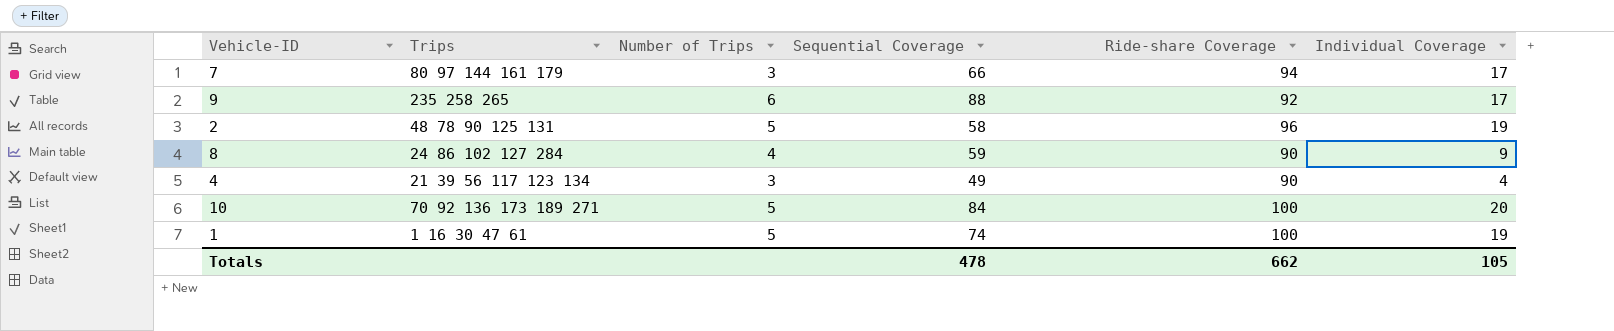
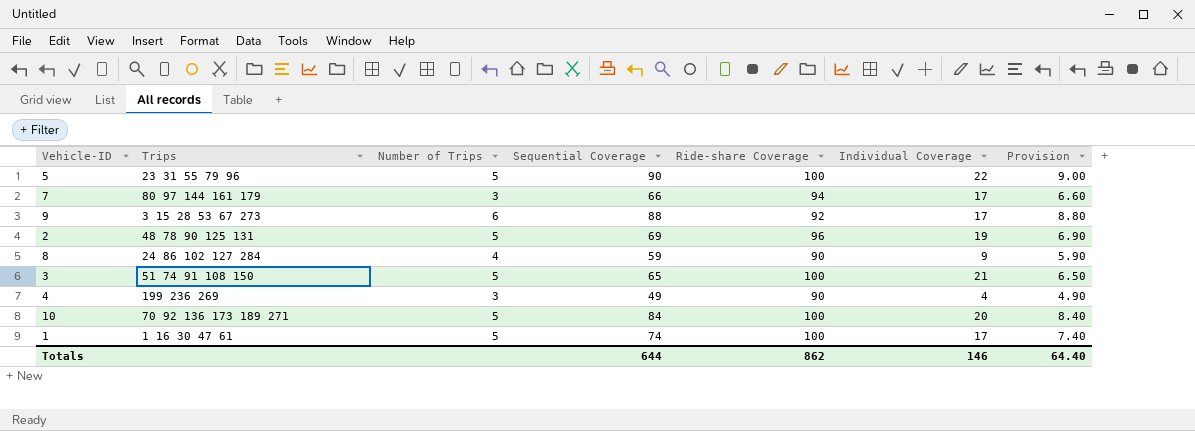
column Provision | formula: none -> [Sequential Coverage] * 0.1
row 5: none -> 23 31 55 79 96 | 5 | 90 | 100 | 22 | 9.00
9 | Trips: 235 258 265 -> 3 15 28 53 67 273
2 | Sequential Coverage: 58 -> 69
row 3: none -> 51 74 91 108 150 | 5 | 65 | 100 | 21 | 6.50
4 | Trips: 21 39 56 117 123 134 -> 199 236 269
1 | Individual Coverage: 19 -> 17
Totals | Sequential Coverage: 478 -> 644
Totals | Ride-share Coverage: 662 -> 862
Totals | Individual Coverage: 105 -> 146

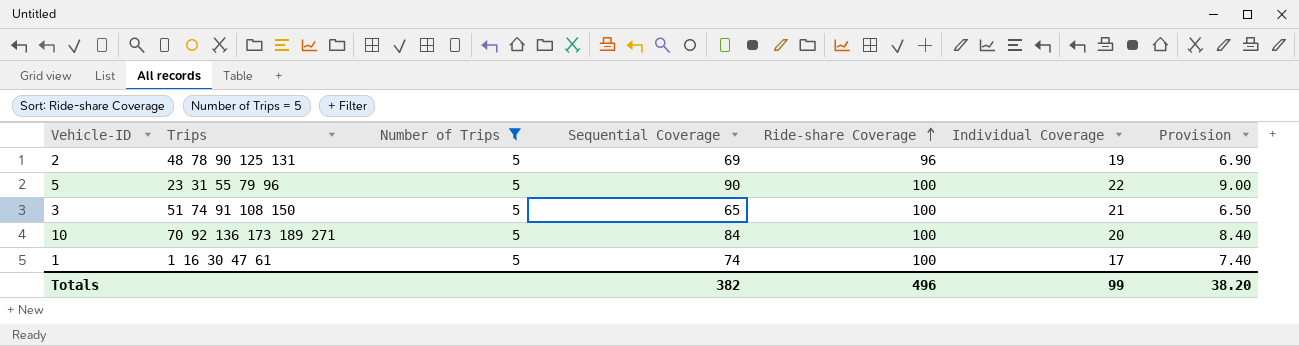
filter: none -> Number of Trips = 5
row order: none -> Ride-share Coverage ascending
Totals | Sequential Coverage: 644 -> 382
Totals | Ride-share Coverage: 862 -> 496
Totals | Individual Coverage: 146 -> 99
Totals | Provision: 64.40 -> 38.20

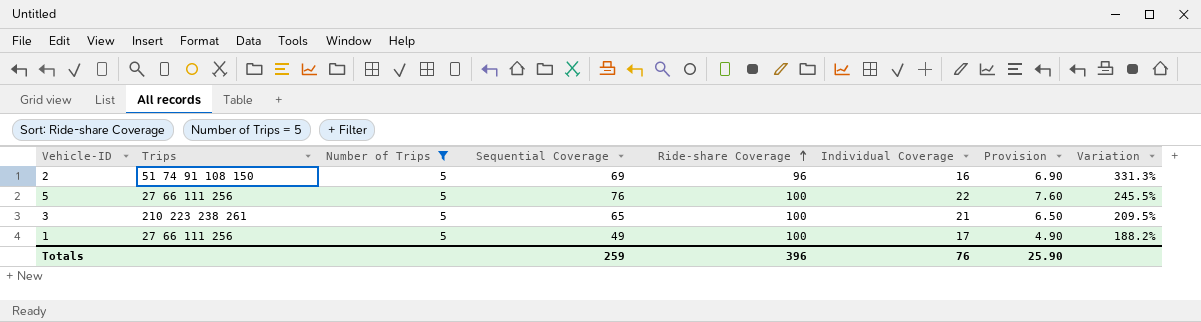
column Variation | formula: none -> ([Sequential Coverage] - [Individual Coverage]) / [Individual Coverage]
row 10: 70 92 136 173 189 271 | 5 | 84 | 100 | 20 | 8.40 -> none
2 | Trips: 48 78 90 125 131 -> 51 74 91 108 150
2 | Individual Coverage: 19 -> 16
5 | Trips: 23 31 55 79 96 -> 27 66 111 256
5 | Sequential Coverage: 90 -> 76
5 | Provision: 9.00 -> 7.60
3 | Trips: 51 74 91 108 150 -> 210 223 238 261
1 | Trips: 1 16 30 47 61 -> 27 66 111 256
1 | Sequential Coverage: 74 -> 49
1 | Provision: 7.40 -> 4.90
Totals | Sequential Coverage: 382 -> 259
Totals | Ride-share Coverage: 496 -> 396
Totals | Individual Coverage: 99 -> 76
Totals | Provision: 38.20 -> 25.90

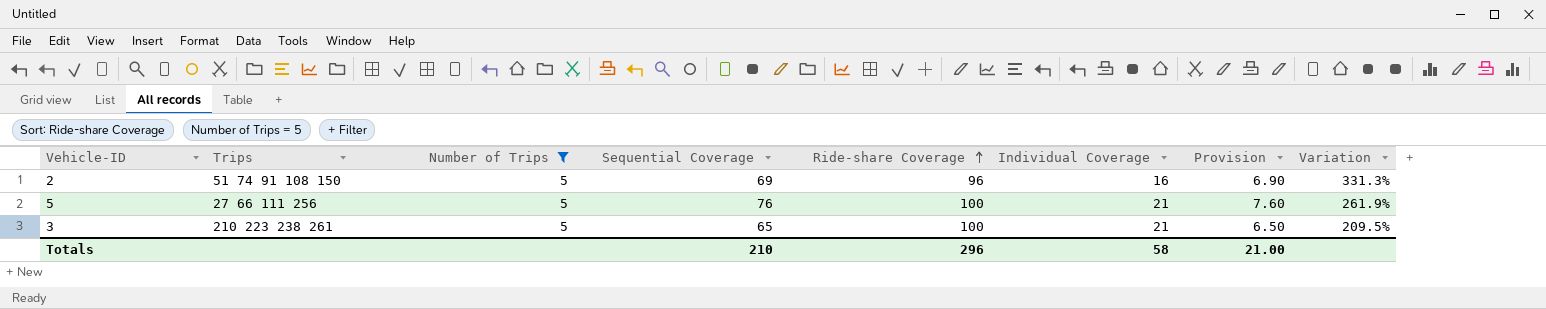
row 1: 27 66 111 256 | 5 | 49 | 100 | 17 | 4.90 | 188.2% -> none
5 | Individual Coverage: 22 -> 21
5 | Variation: 245.5% -> 261.9%
Totals | Sequential Coverage: 259 -> 210
Totals | Ride-share Coverage: 396 -> 296
Totals | Individual Coverage: 76 -> 58
Totals | Provision: 25.90 -> 21.00

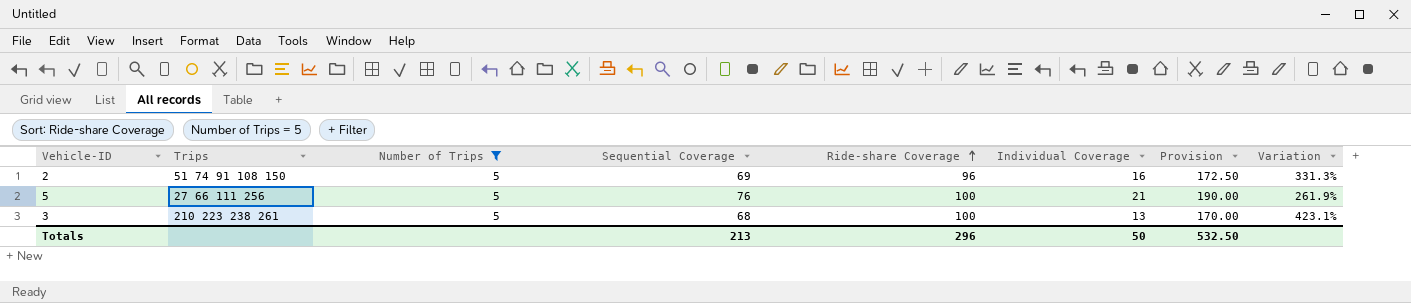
column Provision | formula: [Sequential Coverage] * 0.1 -> [Sequential Coverage] * 2.5
3 | Sequential Coverage: 65 -> 68
3 | Individual Coverage: 21 -> 13
3 | Variation: 209.5% -> 423.1%
Totals | Sequential Coverage: 210 -> 213
Totals | Individual Coverage: 58 -> 50
Totals | Provision: 21.00 -> 532.50

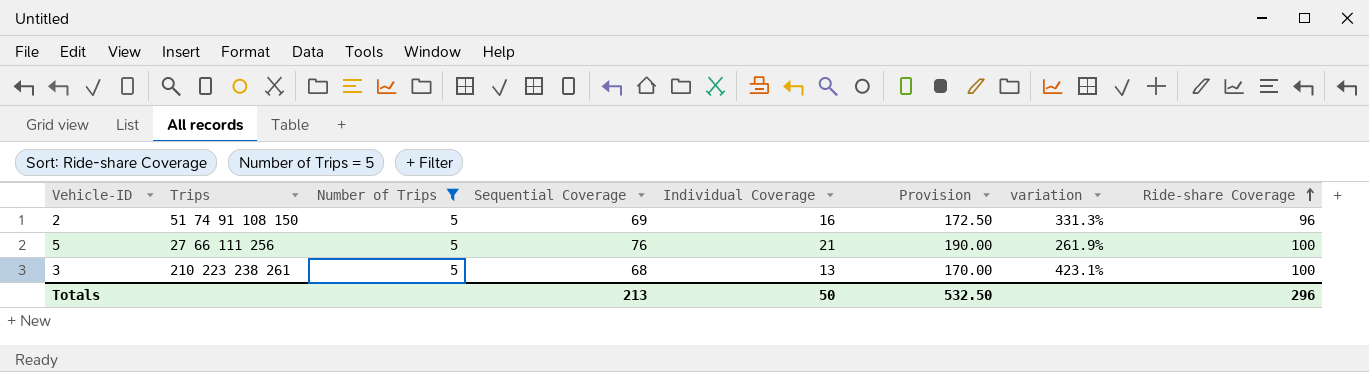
column name: Variation -> variation
column Ride-share Coverage | position: 5 -> 8

